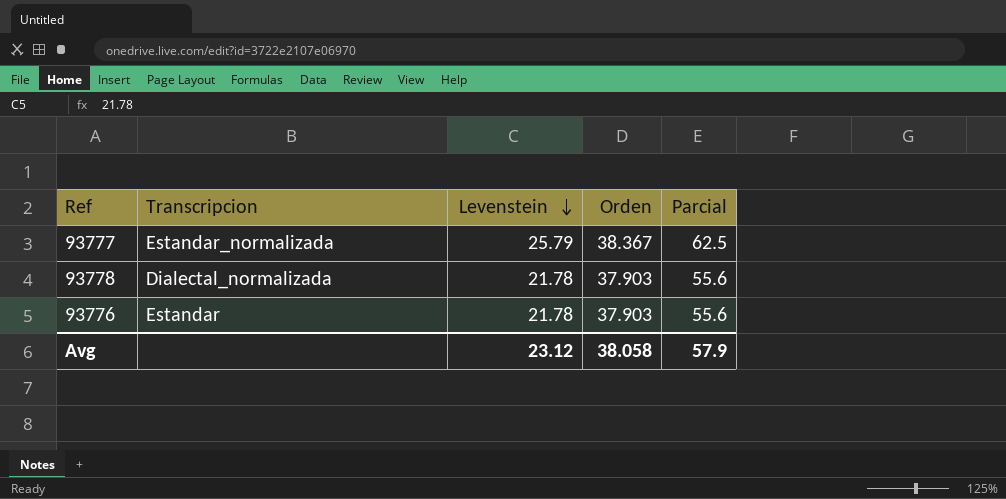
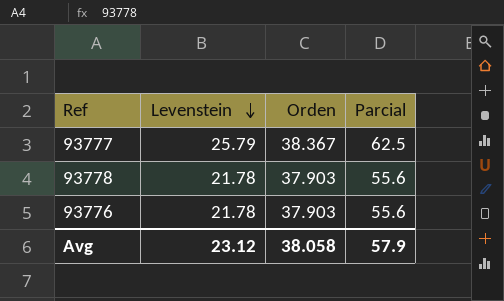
column Transcripcion | position: 2 -> none

